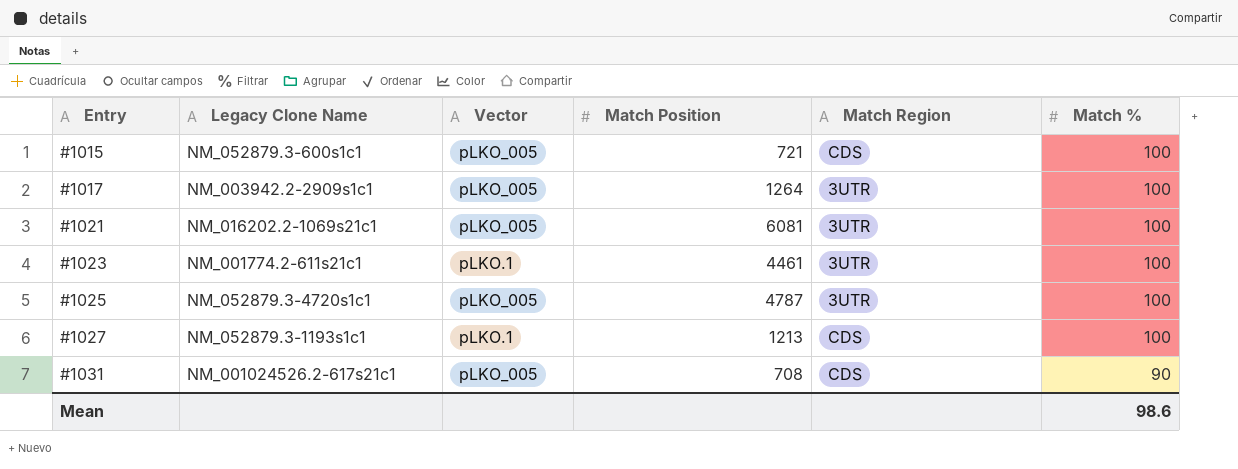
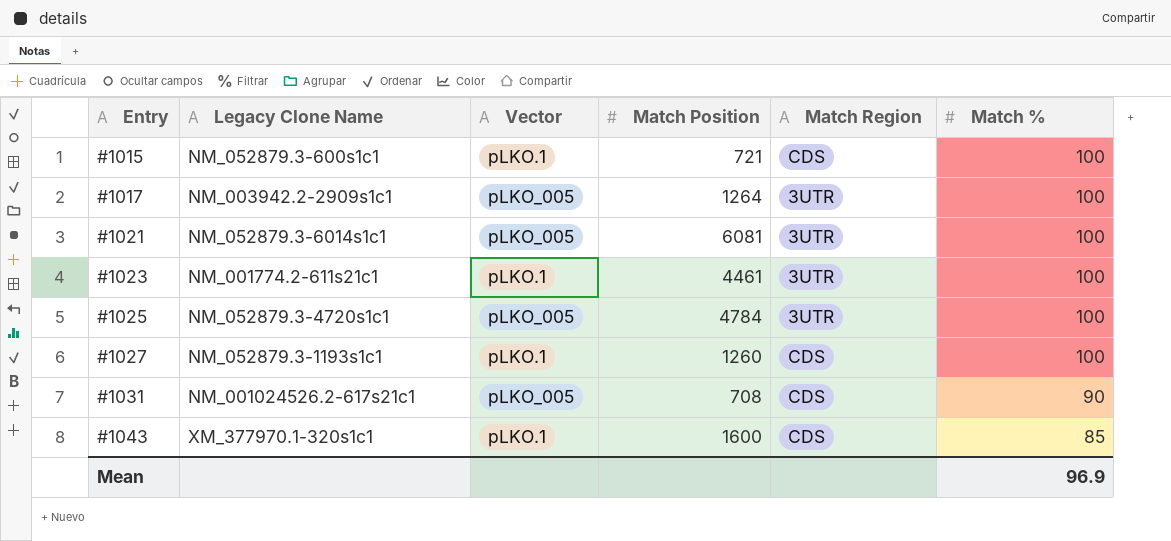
#1015 | Vector: pLKO_005 -> pLKO.1
#1021 | Legacy Clone Name: NM_016202.2-1069s21c1 -> NM_052879.3-6014s1c1
#1025 | Match Position: 4787 -> 4784
#1027 | Match Position: 1213 -> 1260
row #1043: none -> XM_377970.1-320s1c1 | pLKO.1 | 1600 | CDS | 85
Mean | Match %: 98.6 -> 96.9

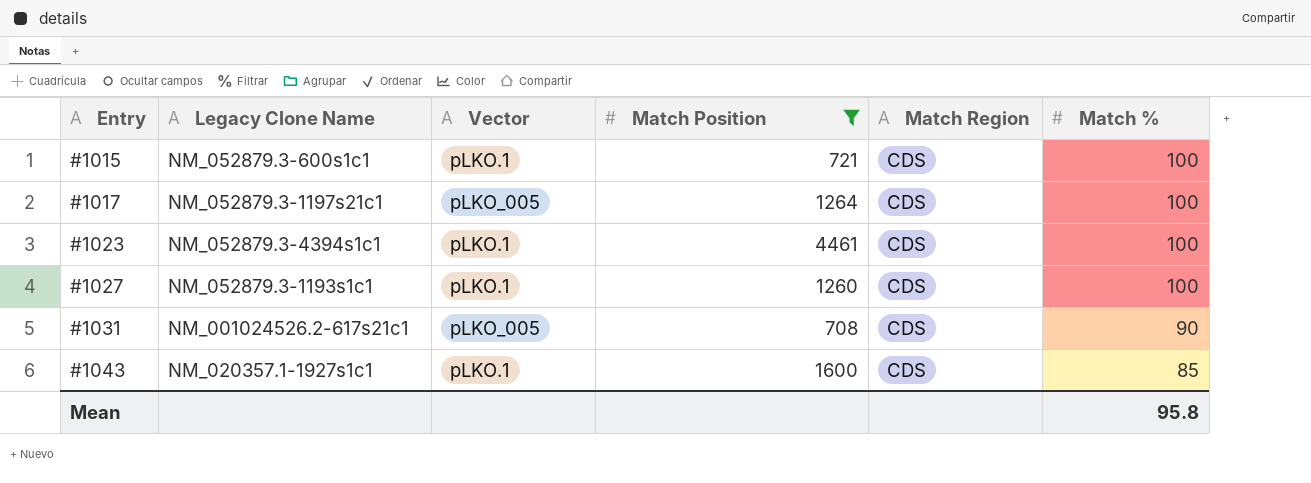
filter: none -> Match Position <= 4461
#1017 | Legacy Clone Name: NM_003942.2-2909s1c1 -> NM_052879.3-1197s21c1
#1017 | Match Region: 3UTR -> CDS
#1023 | Legacy Clone Name: NM_001774.2-611s21c1 -> NM_052879.3-4394s1c1
#1023 | Match Region: 3UTR -> CDS
#1043 | Legacy Clone Name: XM_377970.1-320s1c1 -> NM_020357.1-1927s1c1
Mean | Match %: 96.9 -> 95.8

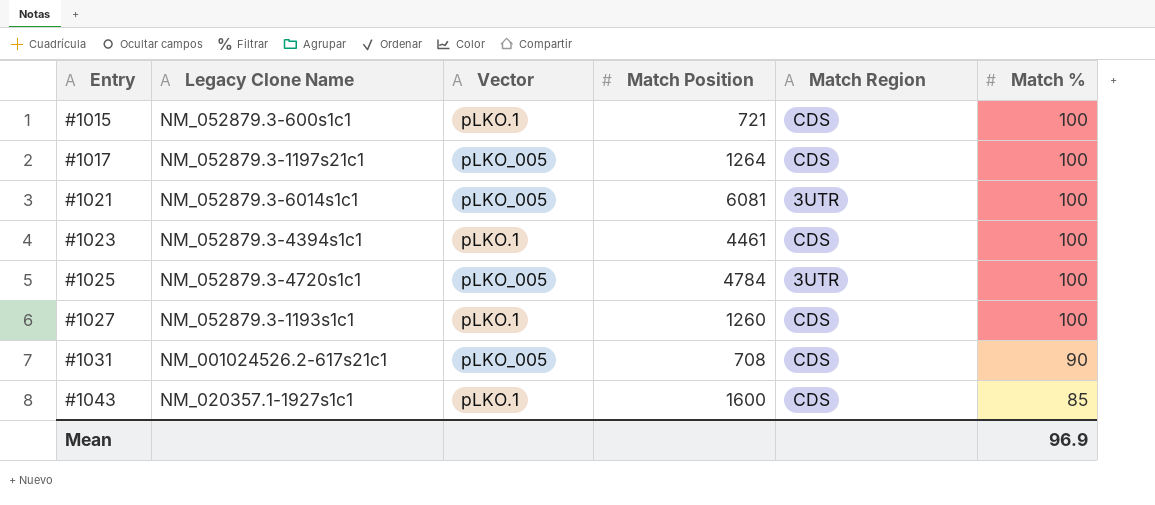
filter: Match Position <= 4461 -> none
Mean | Match %: 95.8 -> 96.9

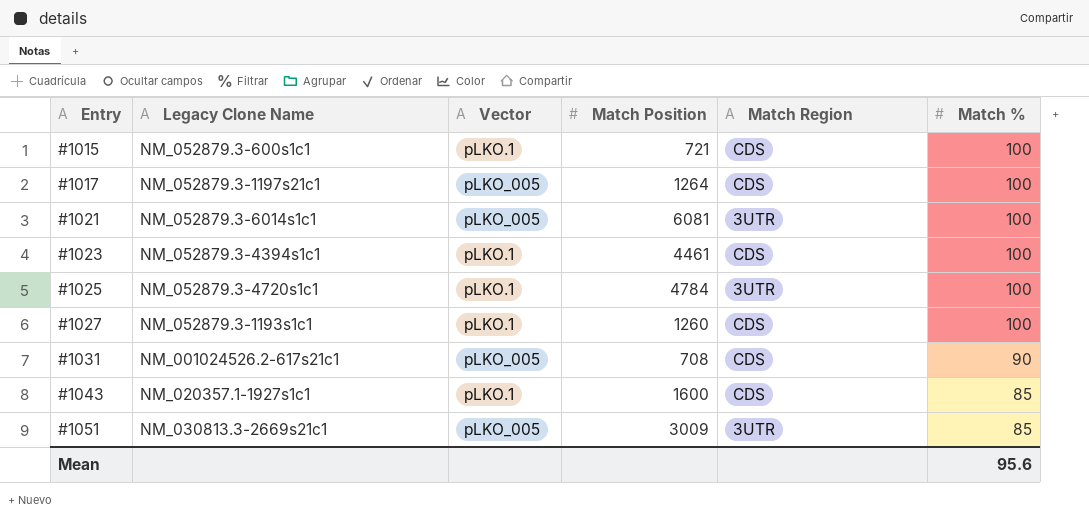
#1025 | Vector: pLKO_005 -> pLKO.1
row #1051: none -> NM_030813.3-2669s21c1 | pLKO_005 | 3009 | 3UTR | 85
Mean | Match %: 96.9 -> 95.6

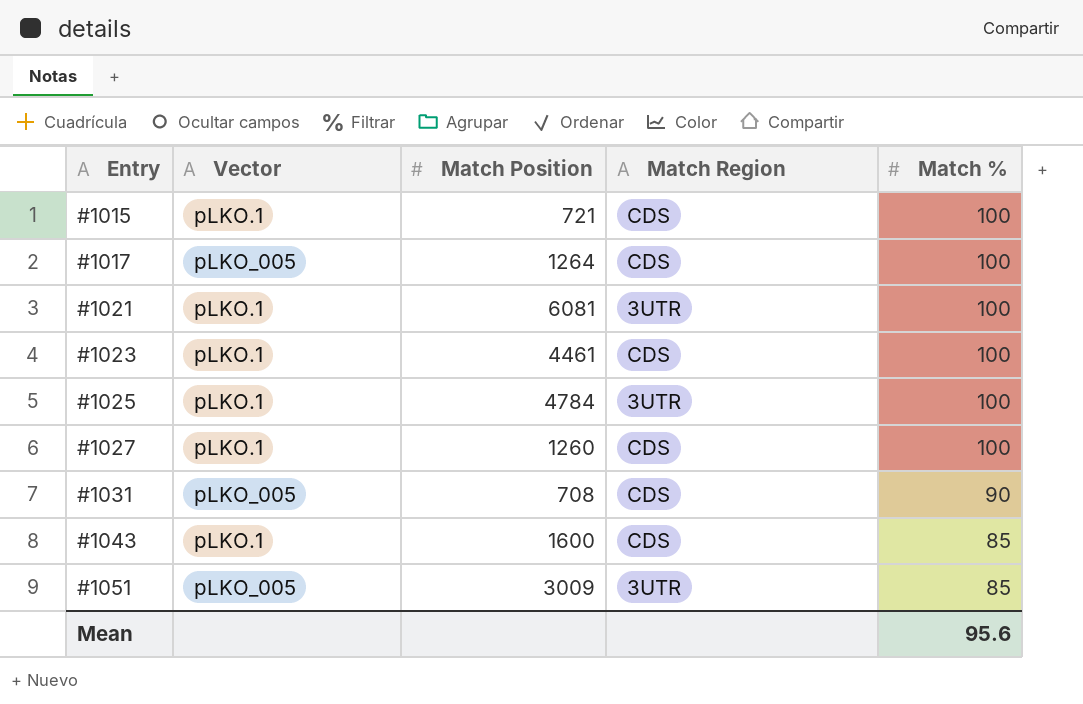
column Legacy Clone Name | position: 2 -> none
#1021 | Vector: pLKO_005 -> pLKO.1

